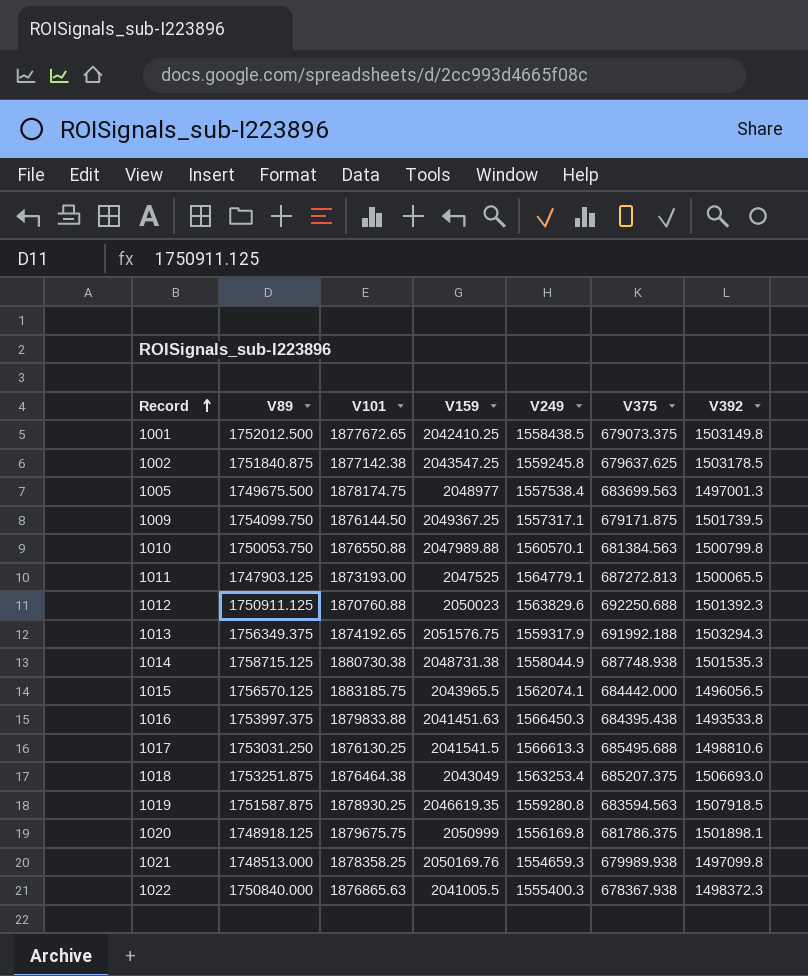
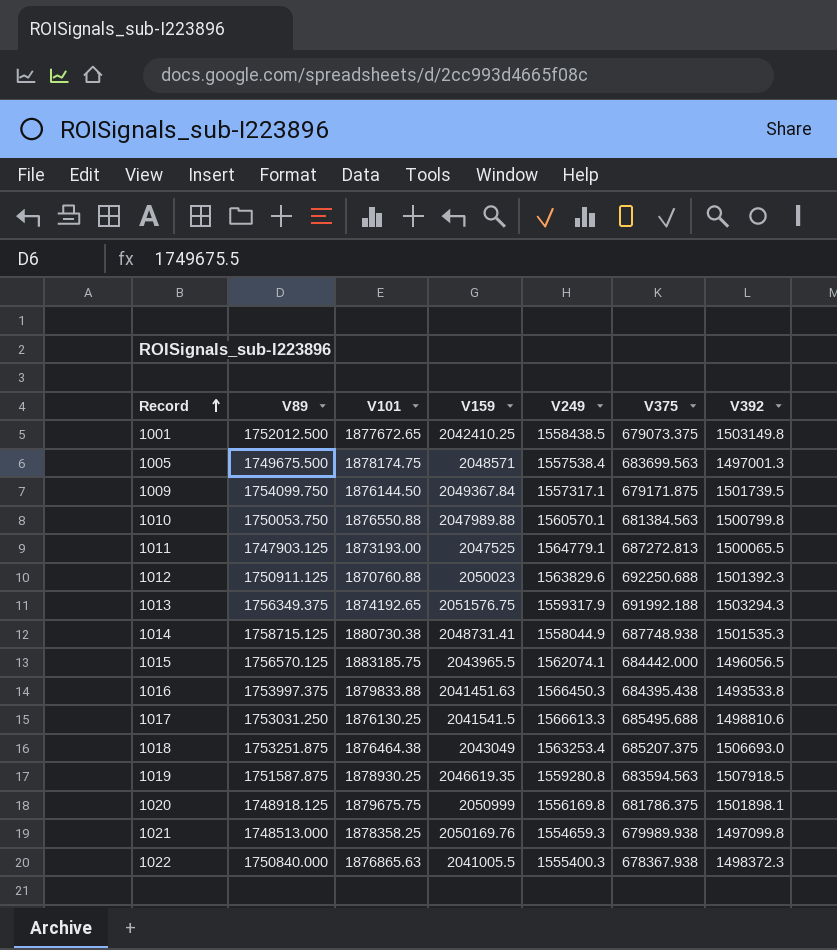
row 1002: 1751840.875 | 1877142.38 | 2043547.25 | 1559245.8 | 679637.625 | 1503178.5 -> none
1005 | V159: 2048977 -> 2048571
1009 | V159: 2049367.25 -> 2049367.84
1014 | V159: 2048731.38 -> 2048731.41

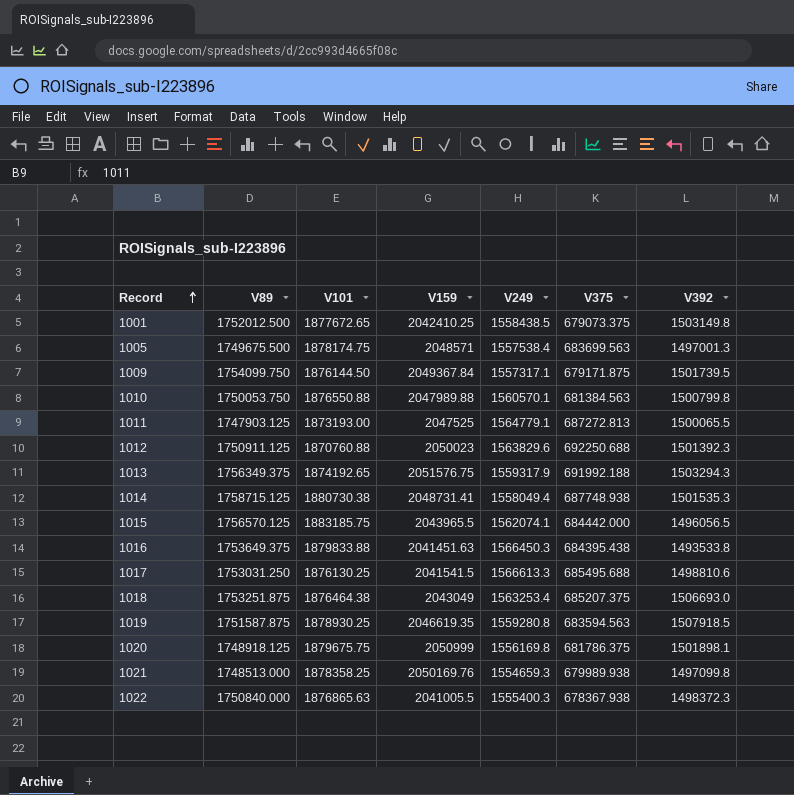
1014 | V249: 1558044.9 -> 1558049.4
1016 | V89: 1753997.375 -> 1753649.375

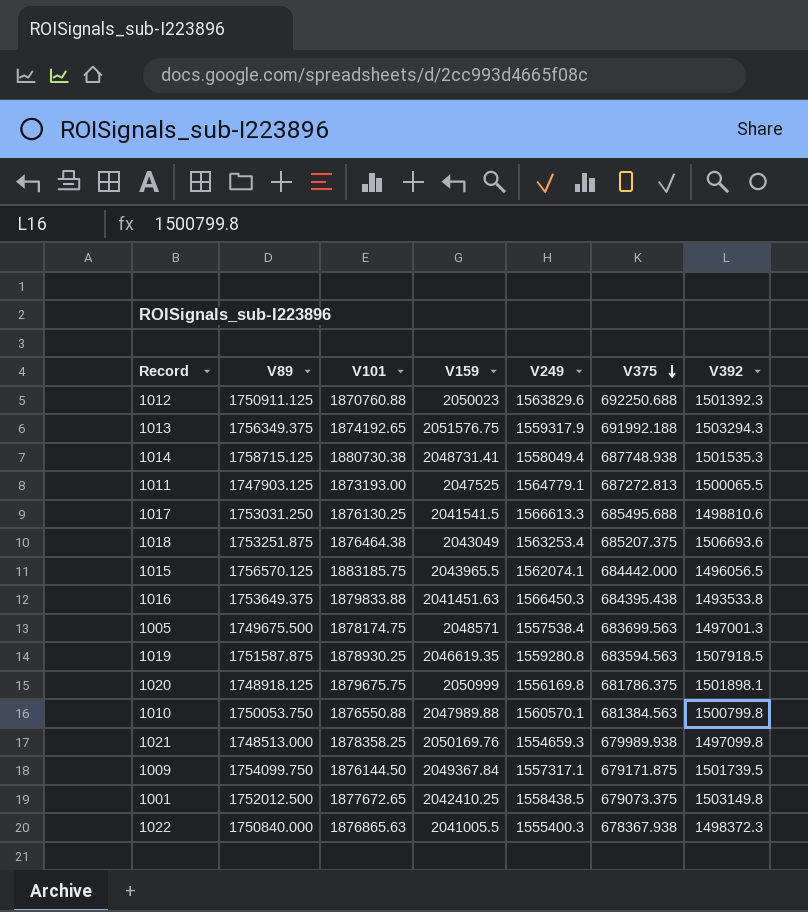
row order: Record ascending -> V375 descending
1018 | V392: 1506693.0 -> 1506693.6

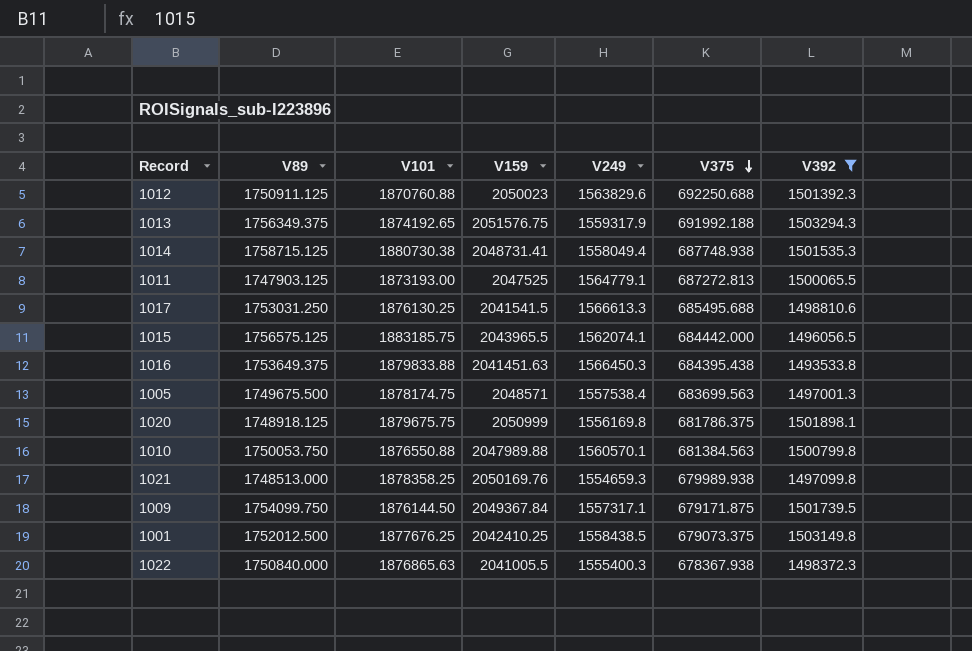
filter: none -> V392 <= 1503294.3
1015 | V89: 1756570.125 -> 1756575.125
1001 | V101: 1877672.65 -> 1877676.25

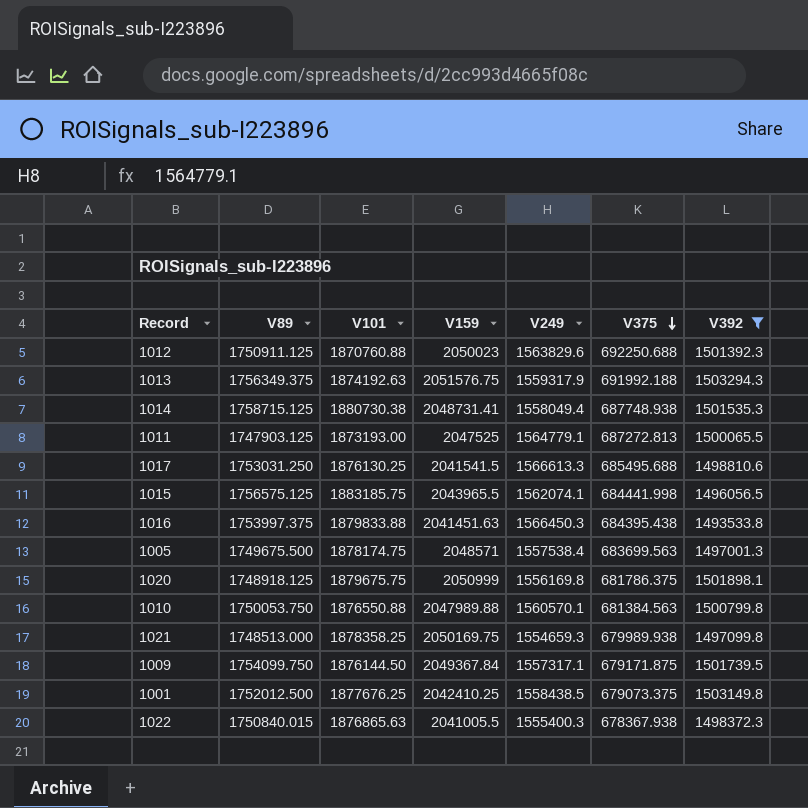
1013 | V101: 1874192.65 -> 1874192.63
1015 | V375: 684442.000 -> 684441.998
1016 | V89: 1753649.375 -> 1753997.375
1021 | V159: 2050169.76 -> 2050169.75
1022 | V89: 1750840.000 -> 1750840.015

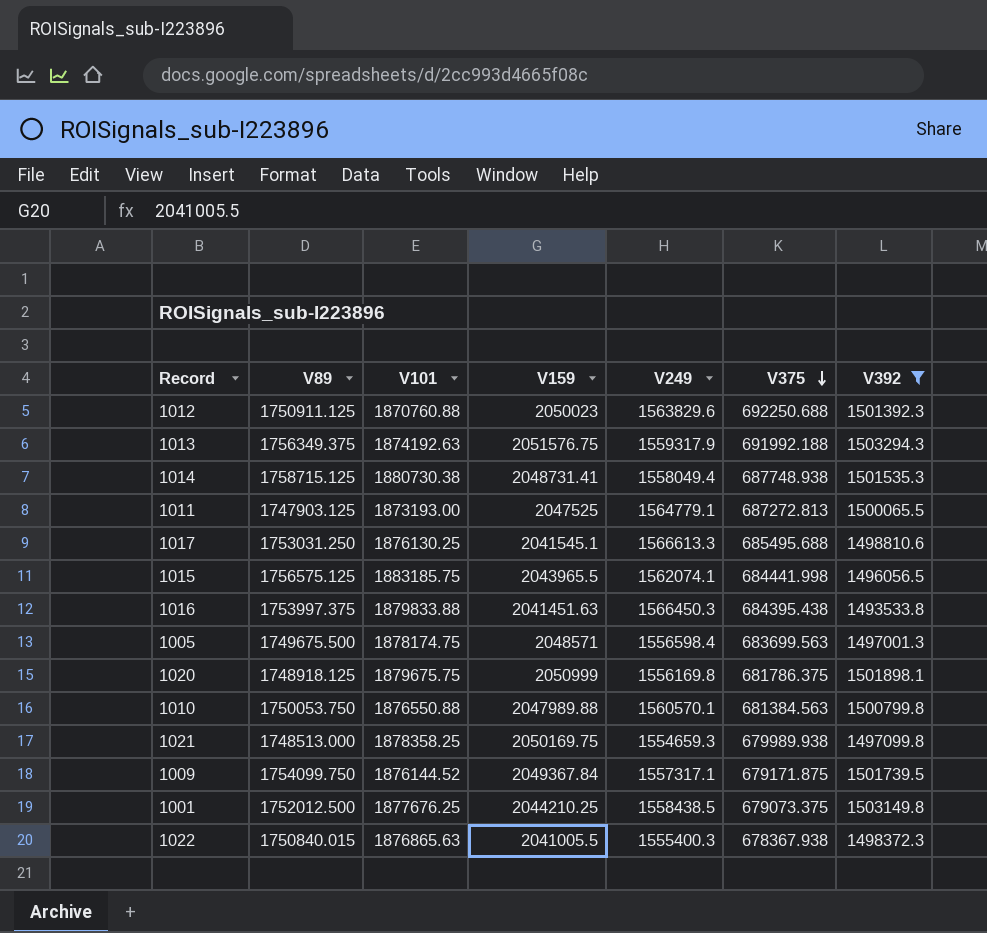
1017 | V159: 2041541.5 -> 2041545.1
1005 | V249: 1557538.4 -> 1556598.4
1009 | V101: 1876144.50 -> 1876144.52
1001 | V159: 2042410.25 -> 2044210.25

